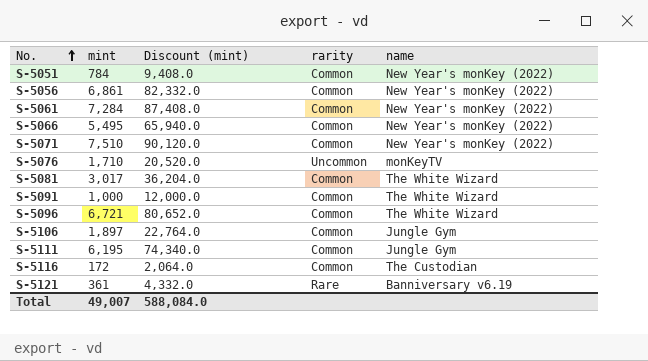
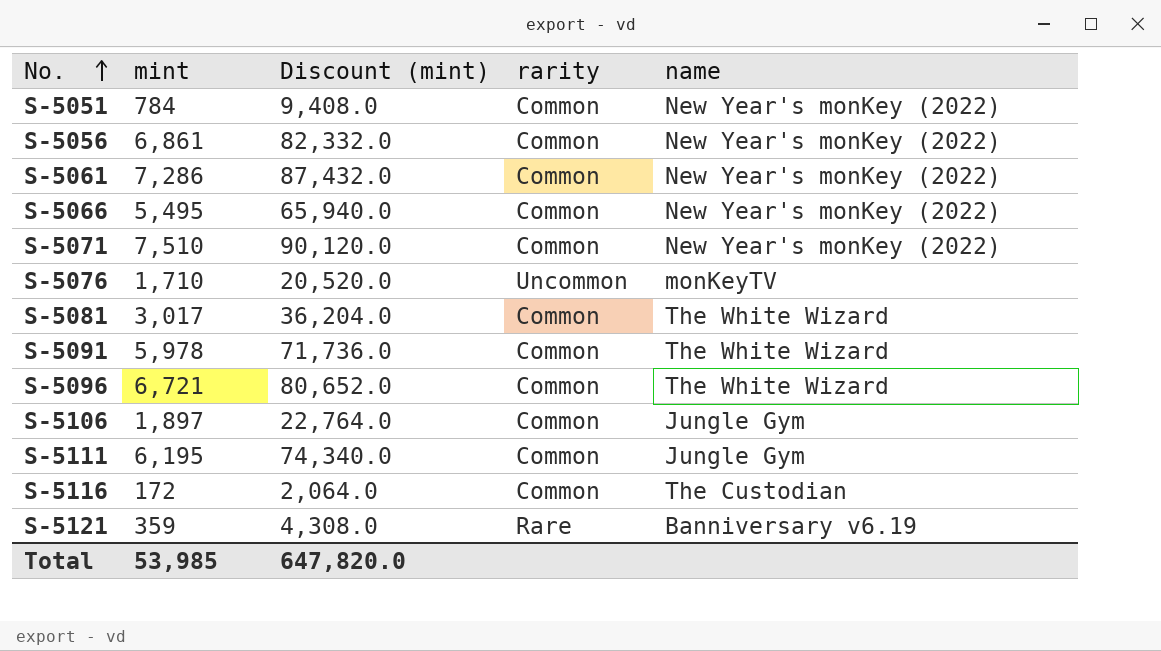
S-5061 | mint: 7,284 -> 7,286
S-5061 | Discount (mint): 87,408.0 -> 87,432.0
S-5091 | mint: 1,000 -> 5,978
S-5091 | Discount (mint): 12,000.0 -> 71,736.0
S-5121 | mint: 361 -> 359
S-5121 | Discount (mint): 4,332.0 -> 4,308.0
Total | mint: 49,007 -> 53,985
Total | Discount (mint): 588,084.0 -> 647,820.0

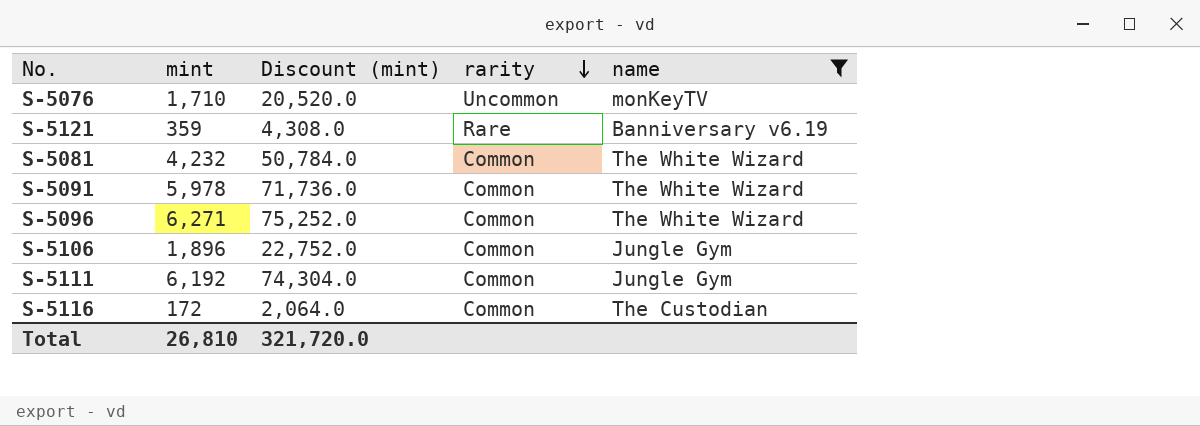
filter: none -> name != New Year's monKey (2022)
row order: No. ascending -> rarity descending
S-5081 | mint: 3,017 -> 4,232
S-5081 | Discount (mint): 36,204.0 -> 50,784.0
S-5096 | mint: 6,721 -> 6,271
S-5096 | Discount (mint): 80,652.0 -> 75,252.0
S-5106 | mint: 1,897 -> 1,896
S-5106 | Discount (mint): 22,764.0 -> 22,752.0
S-5111 | mint: 6,195 -> 6,192
S-5111 | Discount (mint): 74,340.0 -> 74,304.0
Total | mint: 53,985 -> 26,810
Total | Discount (mint): 647,820.0 -> 321,720.0

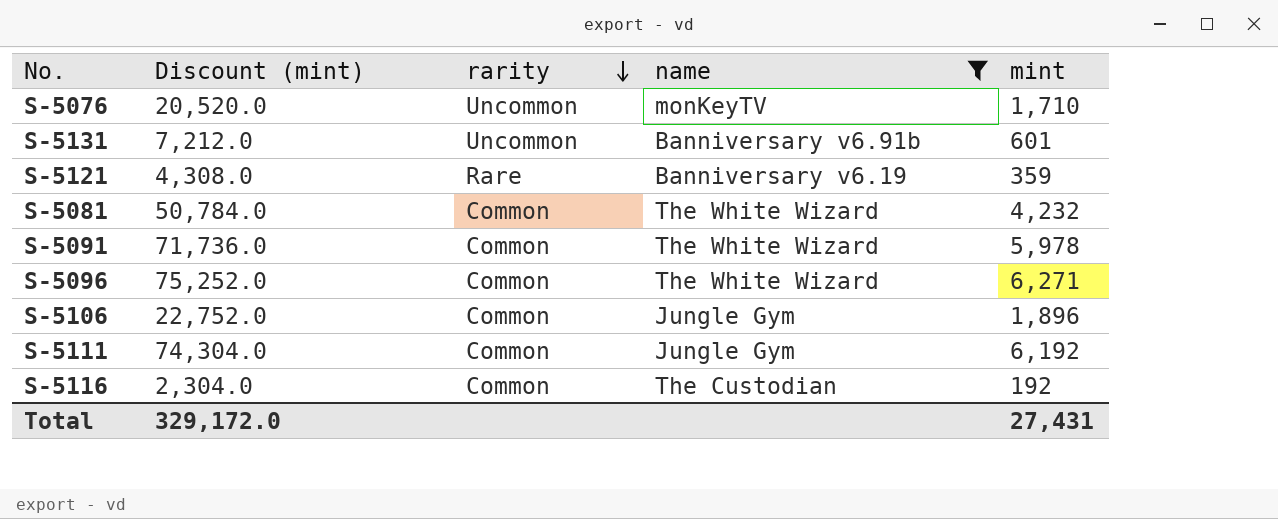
column mint | position: 2 -> 5
row S-5131: none -> 7,212.0 | Uncommon | Banniversary v6.91b | 601
S-5116 | Discount (mint): 2,064.0 -> 2,304.0
S-5116 | mint: 172 -> 192
Total | Discount (mint): 321,720.0 -> 329,172.0
Total | mint: 26,810 -> 27,431

